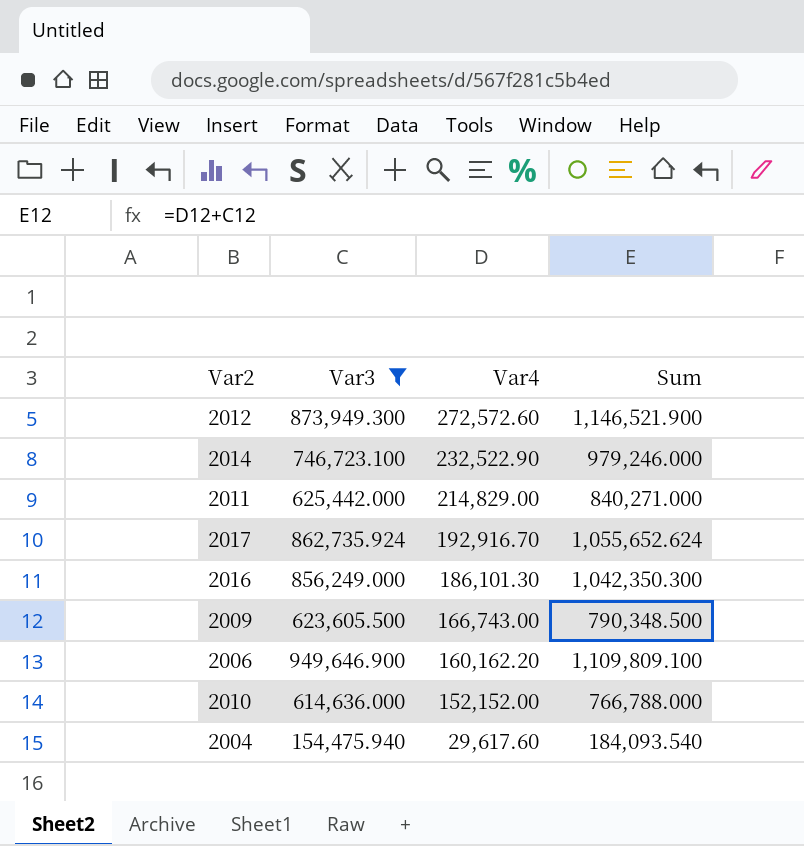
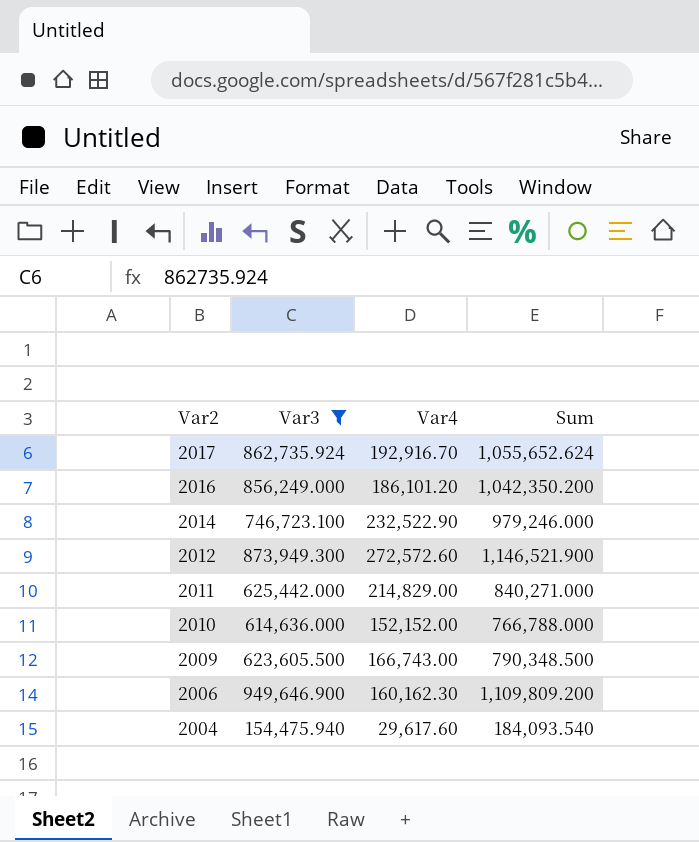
row order: Var4 descending -> Var2 descending
2016 | Var4: 186,101.30 -> 186,101.20
2016 | Sum: 1,042,350.300 -> 1,042,350.200
2006 | Var4: 160,162.20 -> 160,162.30
2006 | Sum: 1,109,809.100 -> 1,109,809.200

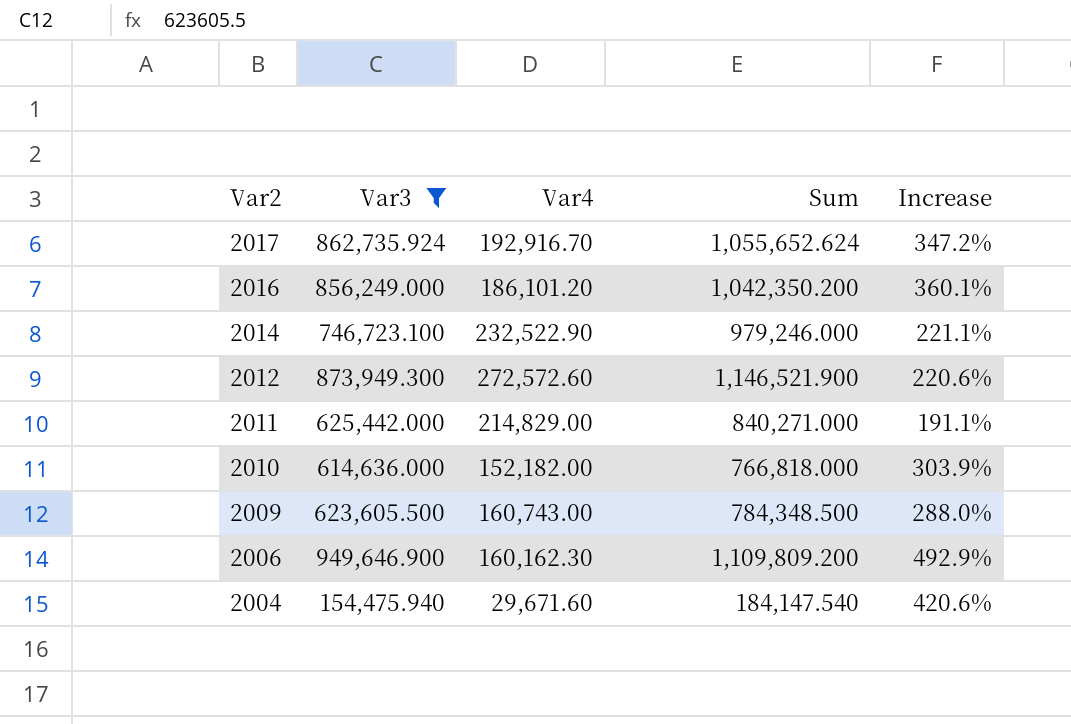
column Increase | formula: none -> ([Var3] - [Var4]) / [Var4]
2010 | Var4: 152,152.00 -> 152,182.00
2010 | Sum: 766,788.000 -> 766,818.000
2009 | Var4: 166,743.00 -> 160,743.00
2009 | Sum: 790,348.500 -> 784,348.500
2004 | Var4: 29,617.60 -> 29,671.60
2004 | Sum: 184,093.540 -> 184,147.540

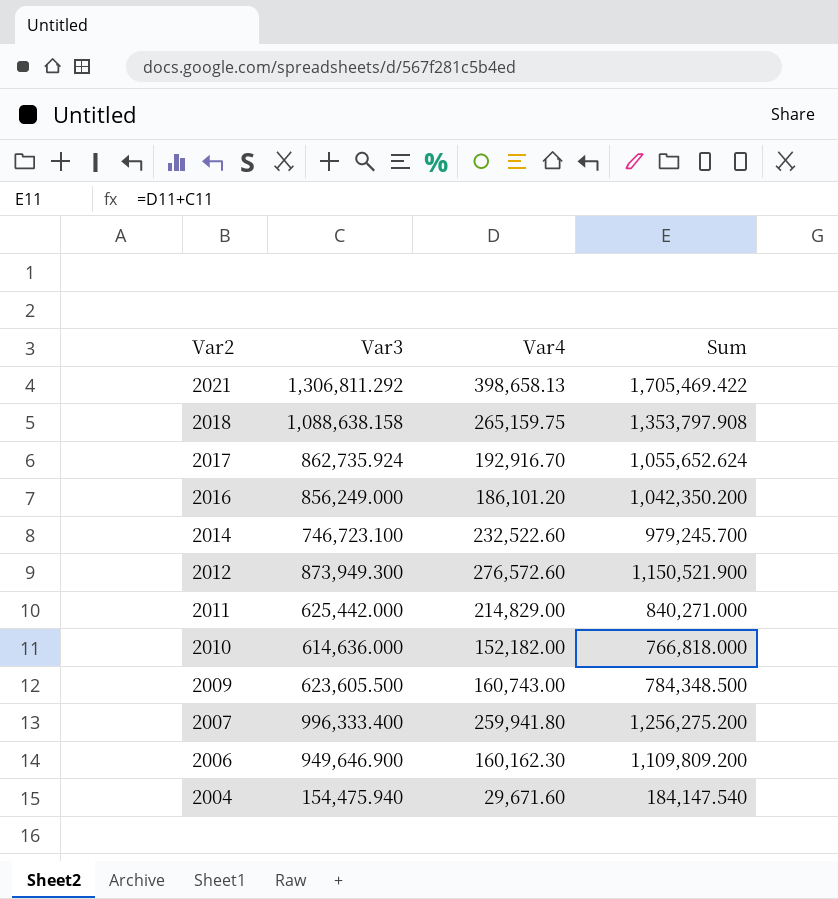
filter: Var3 <= 949,646.900 -> none
column Increase | formula: ([Var3] - [Var4]) / [Var4] -> none
2014 | Var4: 232,522.90 -> 232,522.60
2014 | Sum: 979,246.000 -> 979,245.700
2012 | Var4: 272,572.60 -> 276,572.60
2012 | Sum: 1,146,521.900 -> 1,150,521.900

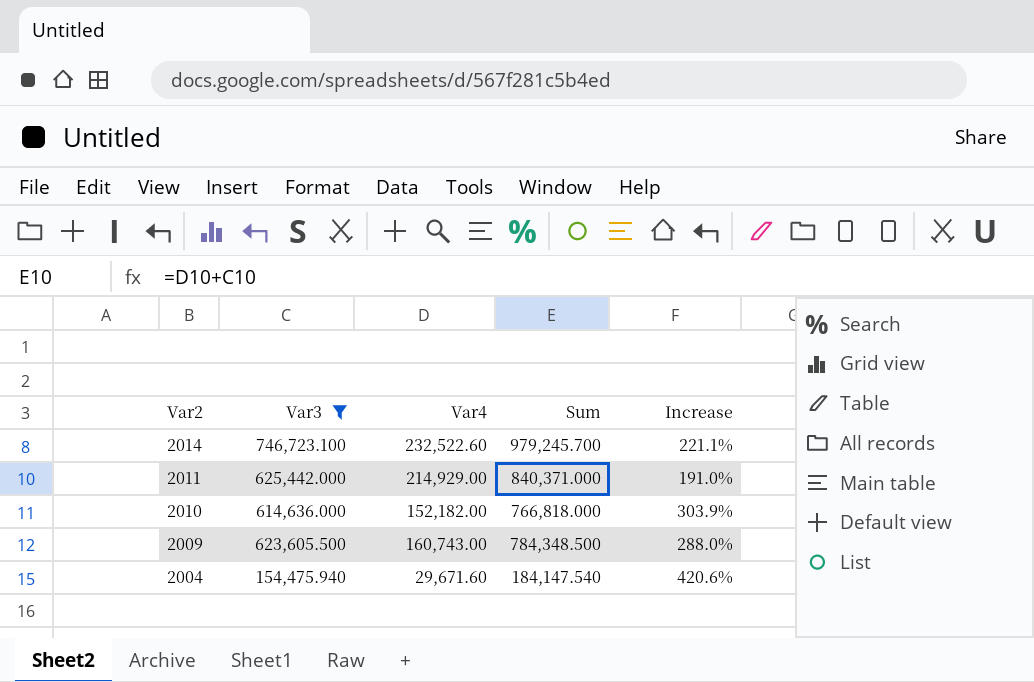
filter: none -> Var3 <= 746,723.100
column Increase | formula: none -> ([Var3] - [Var4]) / [Var4]
2011 | Var4: 214,829.00 -> 214,929.00
2011 | Sum: 840,271.000 -> 840,371.000

